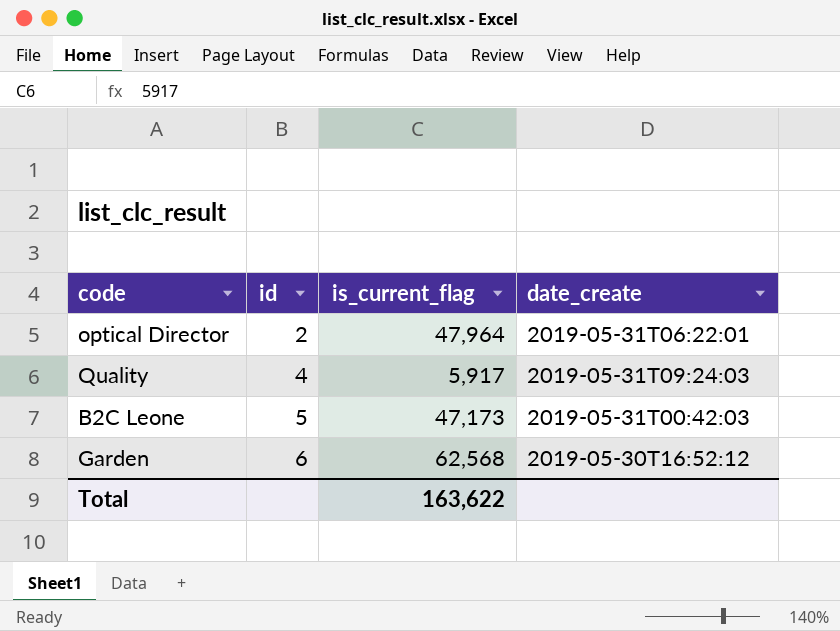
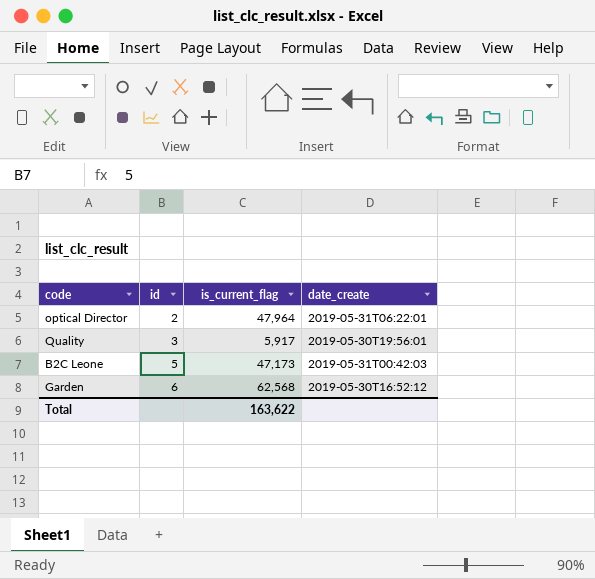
Quality | id: 4 -> 3
Quality | date_create: 2019-05-31T09:24:03 -> 2019-05-30T19:56:01

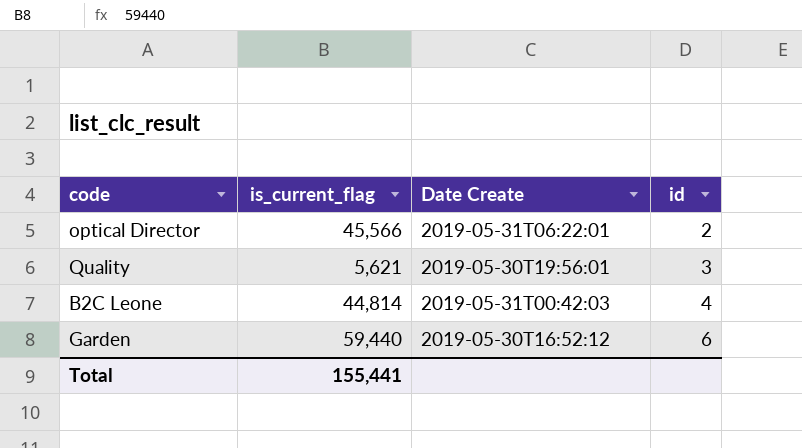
column name: date_create -> Date Create
column id | position: 2 -> 4
optical Director | is_current_flag: 47,964 -> 45,566
Quality | is_current_flag: 5,917 -> 5,621
B2C Leone | is_current_flag: 47,173 -> 44,814
B2C Leone | id: 5 -> 4
Garden | is_current_flag: 62,568 -> 59,440
Total | is_current_flag: 163,622 -> 155,441

